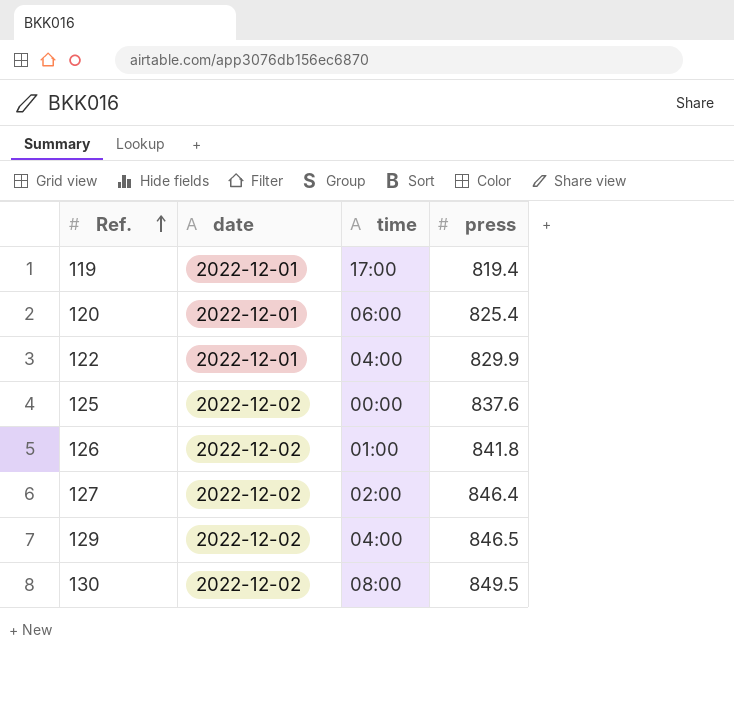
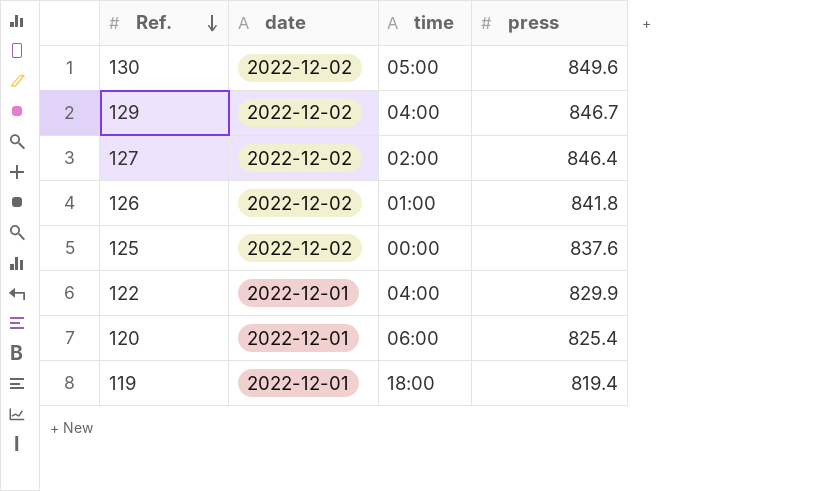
row order: Ref. ascending -> Ref. descending
130 | time: 08:00 -> 05:00
130 | press: 849.5 -> 849.6
129 | press: 846.5 -> 846.7
119 | time: 17:00 -> 18:00

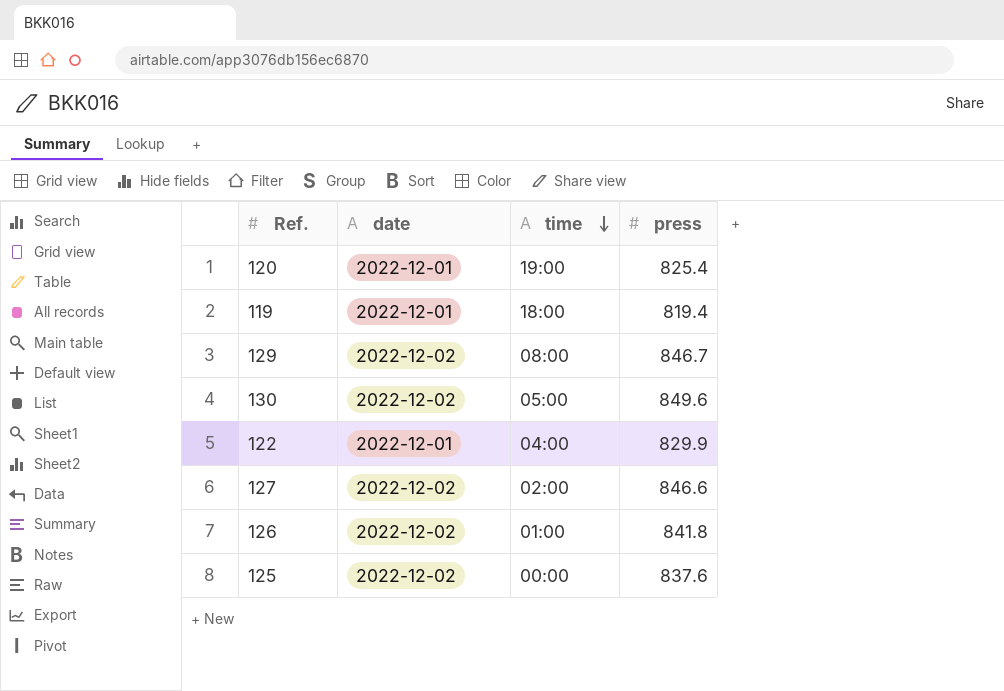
row order: Ref. descending -> time descending
120 | time: 06:00 -> 19:00
129 | time: 04:00 -> 08:00
127 | press: 846.4 -> 846.6

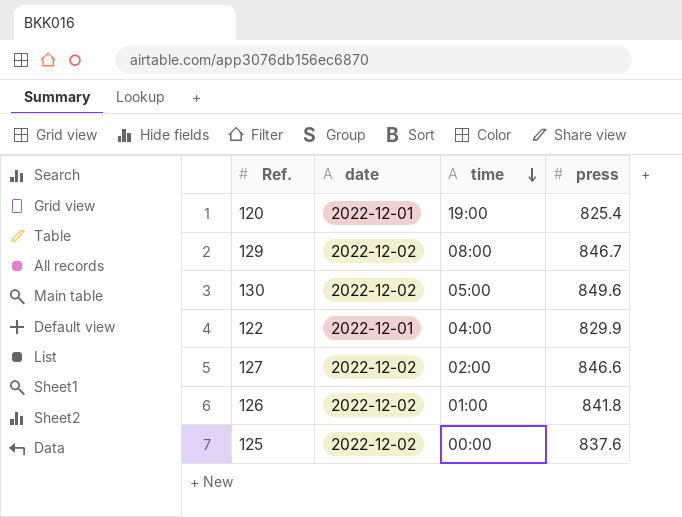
row 119: 2022-12-01 | 18:00 | 819.4 -> none

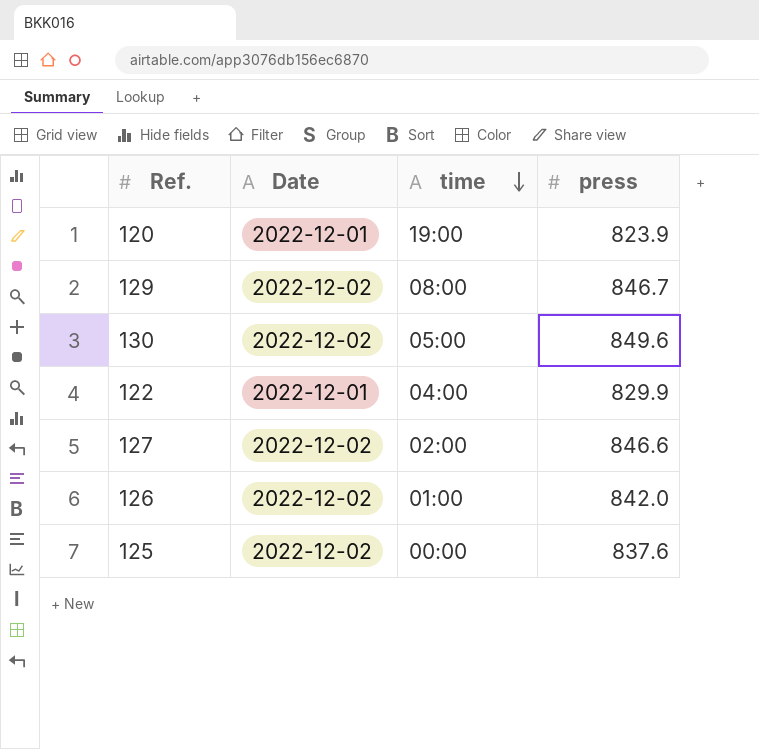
column name: date -> Date
120 | press: 825.4 -> 823.9
126 | press: 841.8 -> 842.0

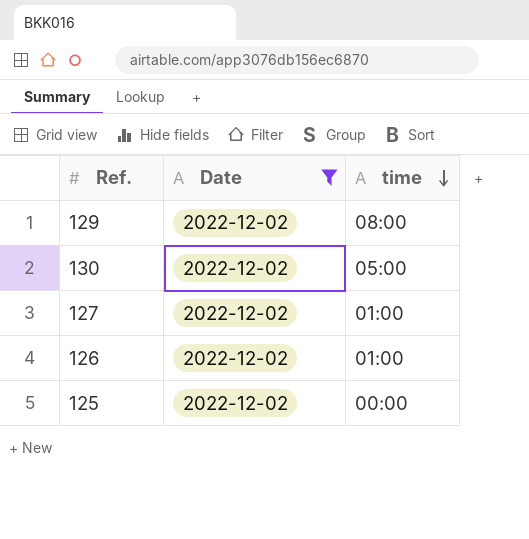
filter: none -> Date = 2022-12-02
column press | position: 4 -> none
127 | time: 02:00 -> 01:00

